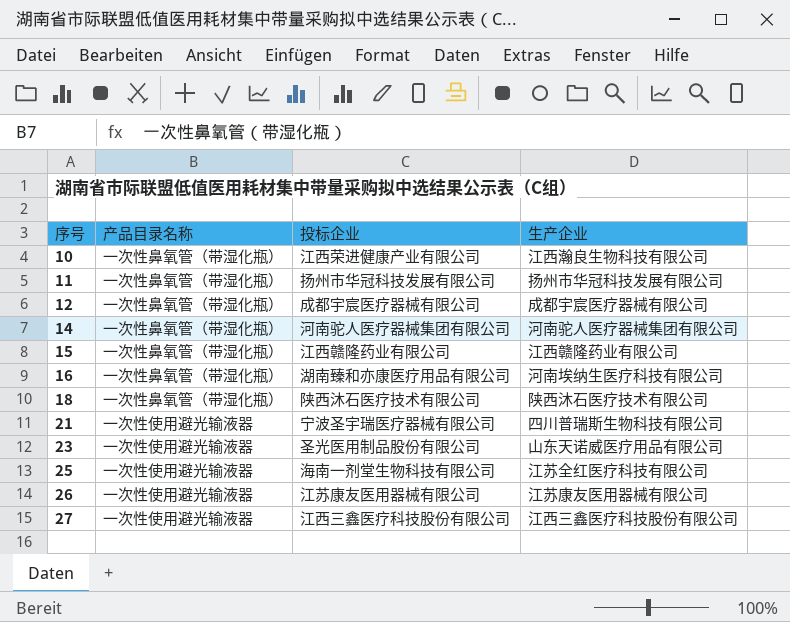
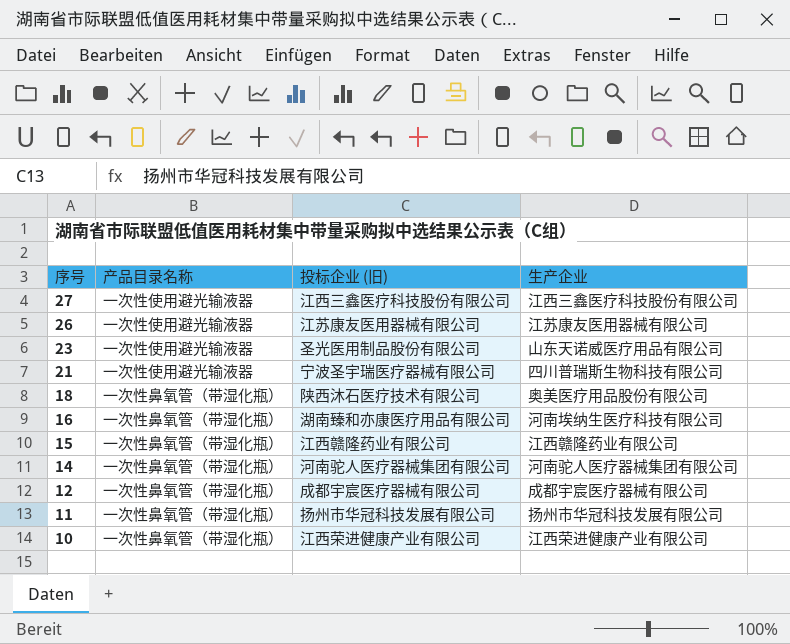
row order: 序号 ascending -> 序号 descending
column name: 投标企业 -> 投标企业 (旧)
row 25: 一次性使用避光输液器 | 海南一剂堂生物科技有限公司 | 江苏全红医疗科技有限公司 -> none
18 | 生产企业: 陕西沐石医疗技术有限公司 -> 奥美医疗用品股份有限公司
10 | 生产企业: 江西瀚良生物科技有限公司 -> 江西荣进健康产业有限公司

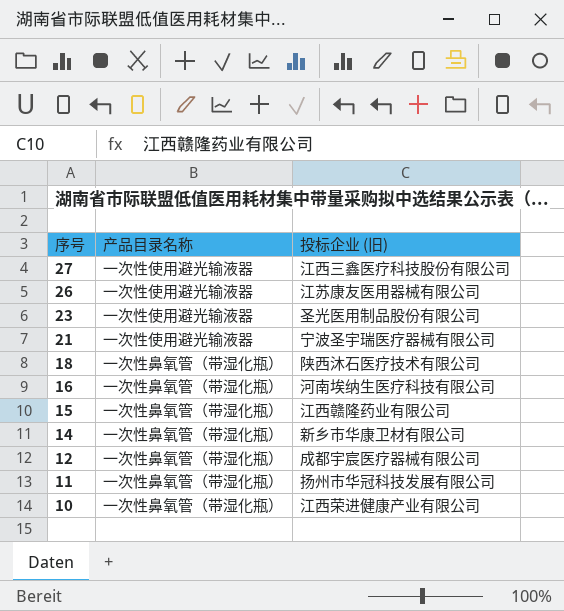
column 生产企业 | position: 4 -> none
16 | 投标企业 (旧): 湖南臻和亦康医疗用品有限公司 -> 河南埃纳生医疗科技有限公司
14 | 投标企业 (旧): 河南驼人医疗器械集团有限公司 -> 新乡市华康卫材有限公司

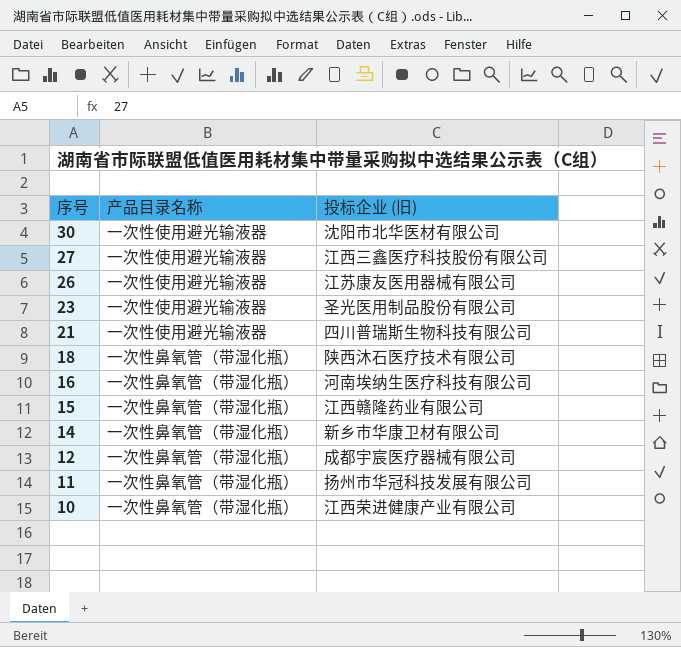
row 30: none -> 一次性使用避光输液器 | 沈阳市北华医材有限公司
21 | 投标企业 (旧): 宁波圣宇瑞医疗器械有限公司 -> 四川普瑞斯生物科技有限公司

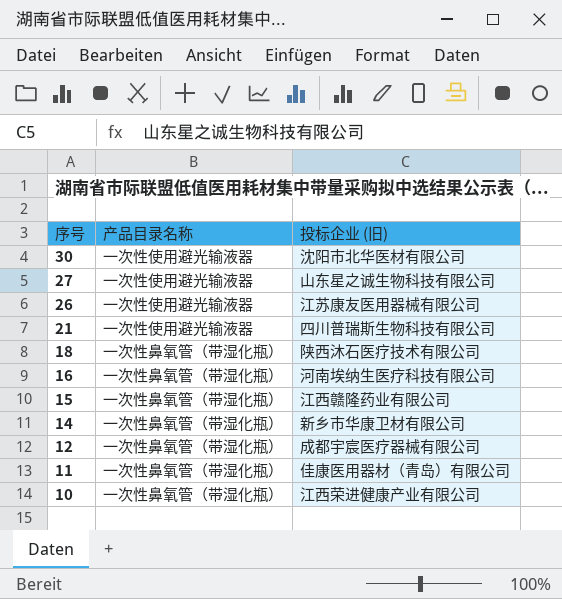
row 23: 一次性使用避光输液器 | 圣光医用制品股份有限公司 -> none
27 | 投标企业 (旧): 江西三鑫医疗科技股份有限公司 -> 山东星之诚生物科技有限公司
11 | 投标企业 (旧): 扬州市华冠科技发展有限公司 -> 佳康医用器材（青岛）有限公司

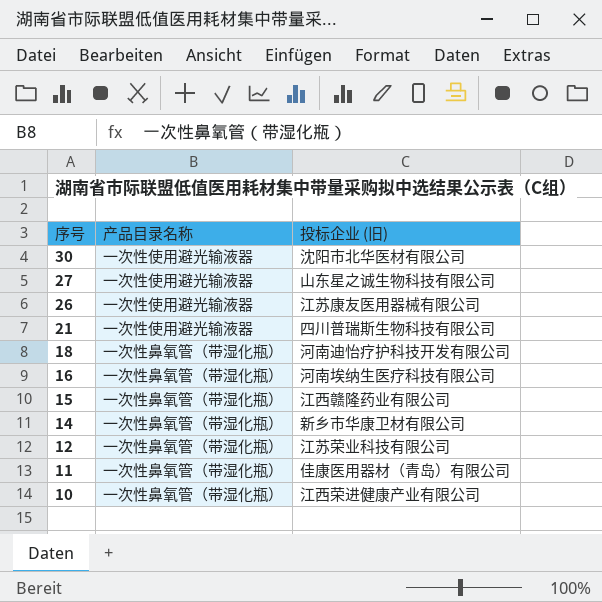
18 | 投标企业 (旧): 陕西沐石医疗技术有限公司 -> 河南迪怡疗护科技开发有限公司
12 | 投标企业 (旧): 成都宇宸医疗器械有限公司 -> 江苏荣业科技有限公司

